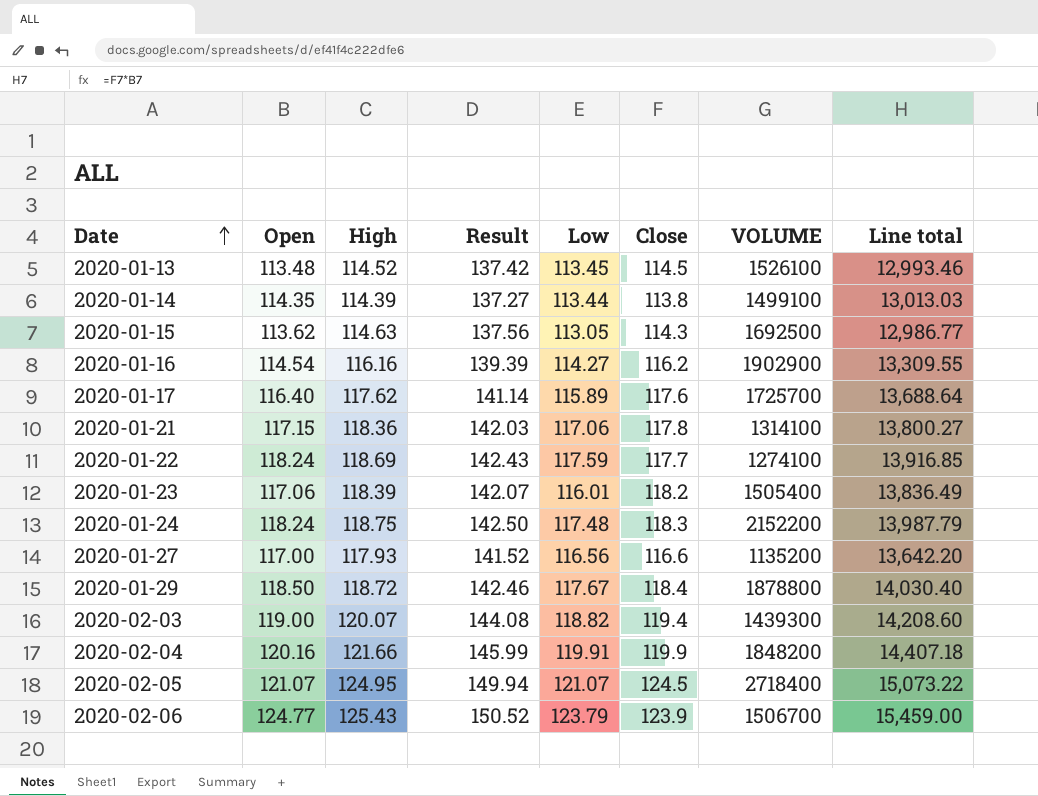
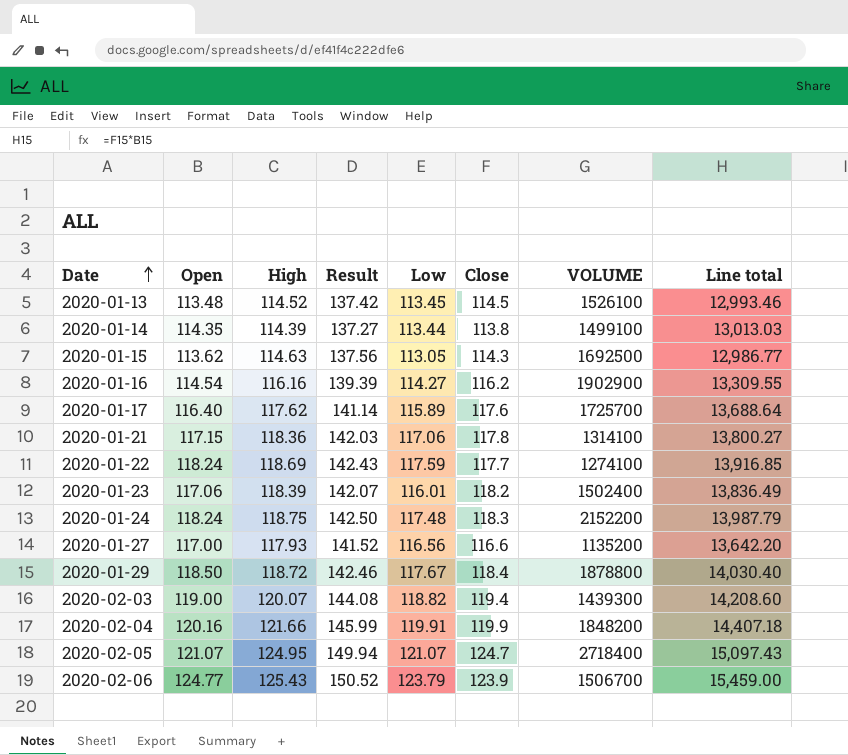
2020-01-23 | VOLUME: 1505400 -> 1502400
2020-02-05 | Close: 124.5 -> 124.7
2020-02-05 | Line total: 15,073.22 -> 15,097.43

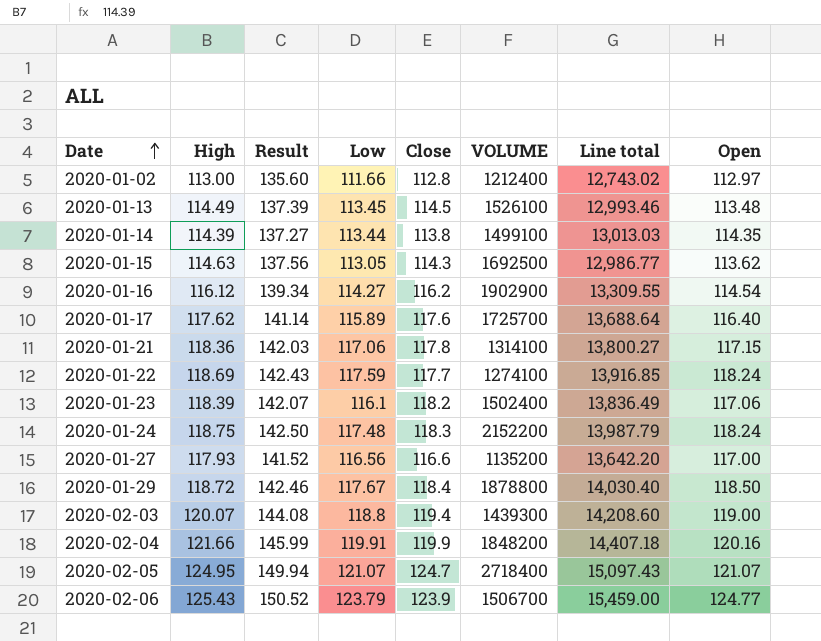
column Open | position: 2 -> 8
row 2020-01-02: none -> 113.00 | 135.60 | 111.66 | 112.8 | 1212400 | 12,743.02 | 112.97
2020-01-13 | High: 114.52 -> 114.49
2020-01-13 | Result: 137.42 -> 137.39
2020-01-16 | High: 116.16 -> 116.12
2020-01-16 | Result: 139.39 -> 139.34
2020-01-23 | Low: 116.01 -> 116.1
2020-02-03 | Low: 118.82 -> 118.8

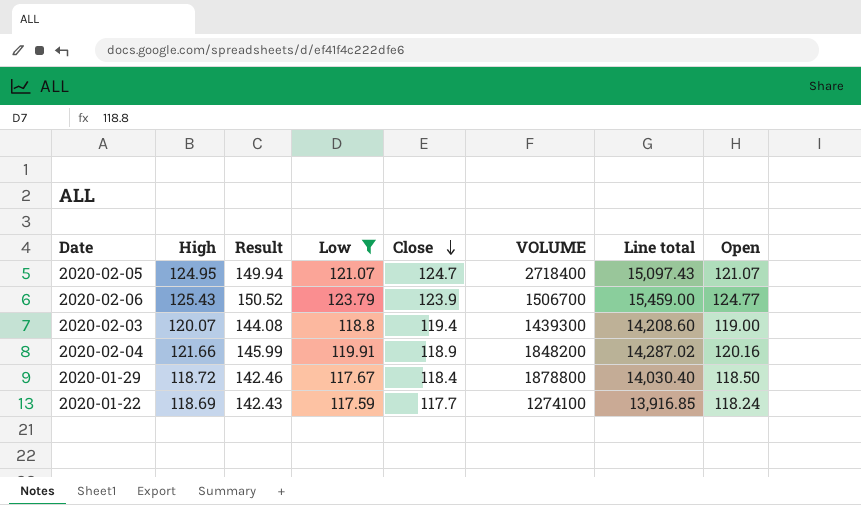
filter: none -> Low >= 117.59
row order: Date ascending -> Close descending
2020-02-04 | Close: 119.9 -> 118.9
2020-02-04 | Line total: 14,407.18 -> 14,287.02

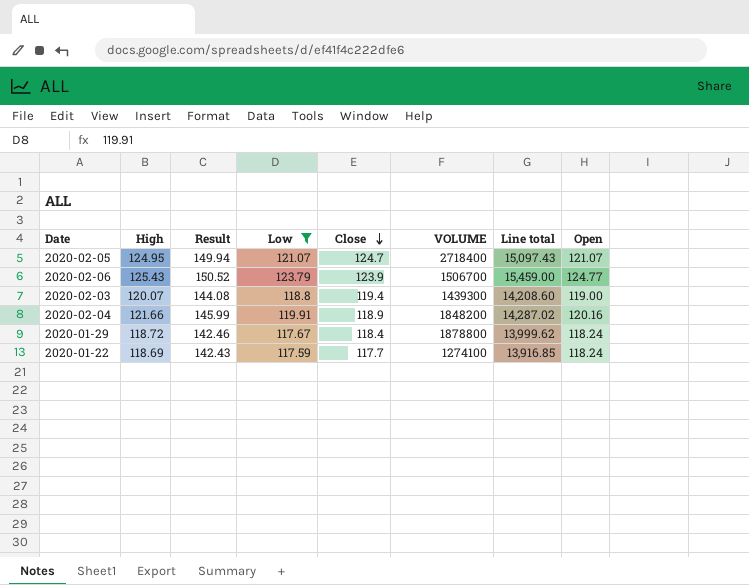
2020-01-29 | Line total: 14,030.40 -> 13,999.62
2020-01-29 | Open: 118.50 -> 118.24

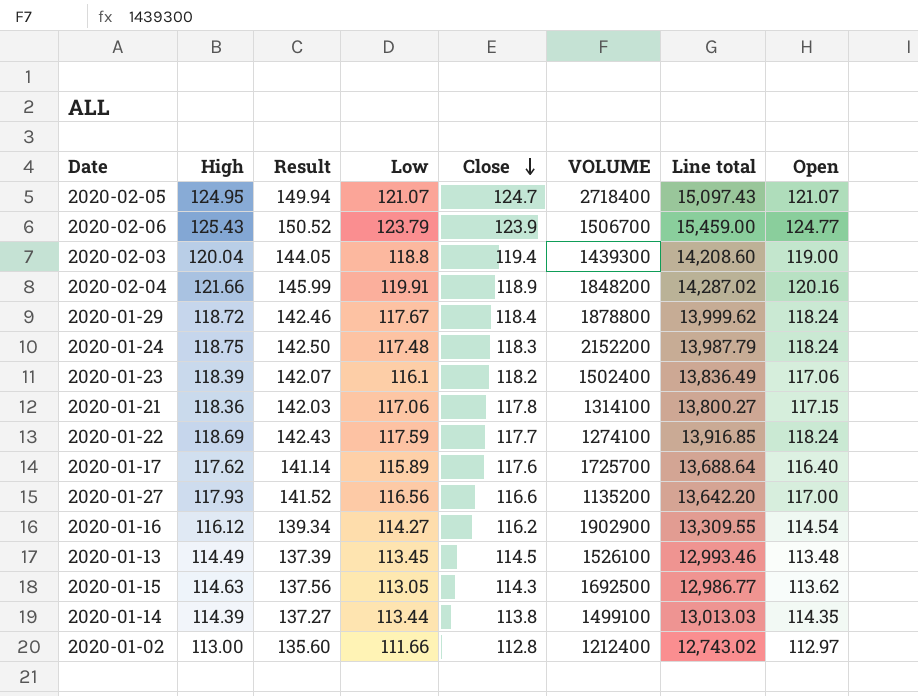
filter: Low >= 117.59 -> none
2020-02-03 | High: 120.07 -> 120.04
2020-02-03 | Result: 144.08 -> 144.05

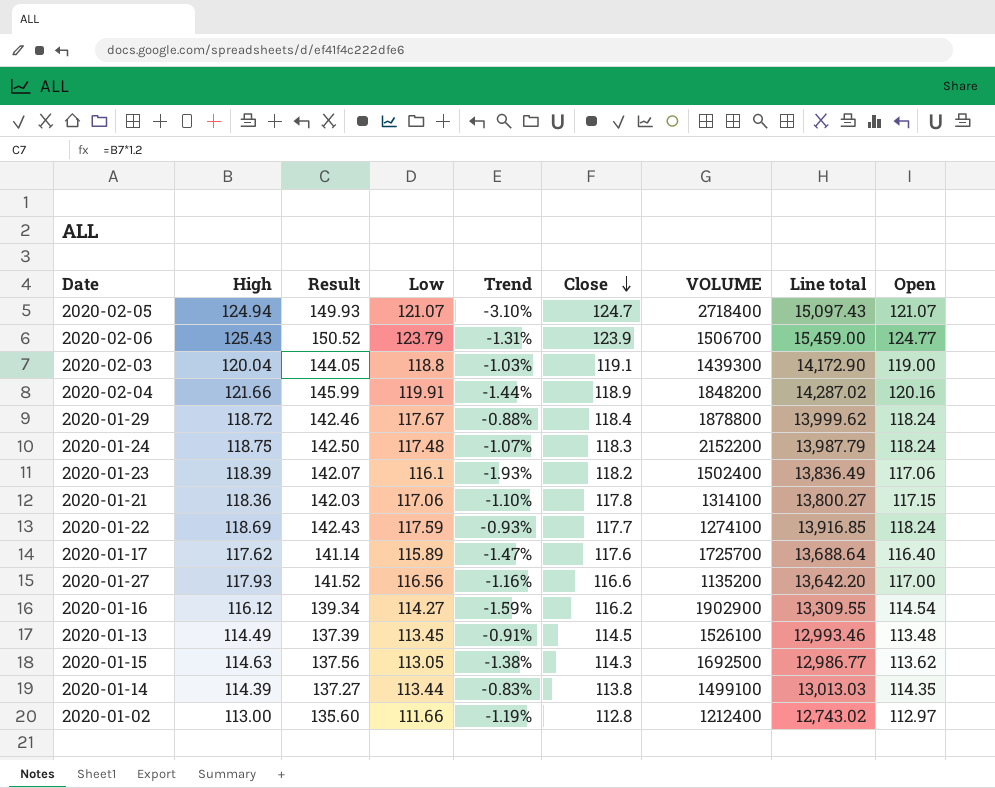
column Trend | formula: none -> ([Low] - [High]) / [High]
2020-02-05 | High: 124.95 -> 124.94
2020-02-05 | Result: 149.94 -> 149.93
2020-02-03 | Close: 119.4 -> 119.1
2020-02-03 | Line total: 14,208.60 -> 14,172.90

